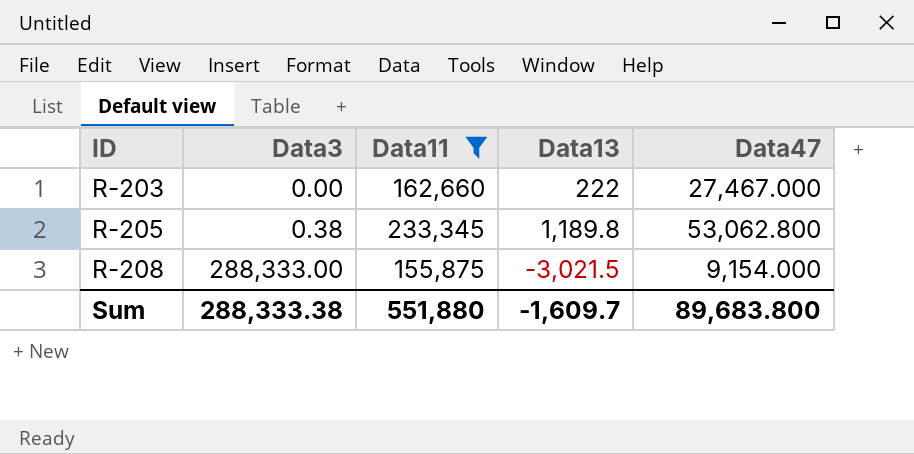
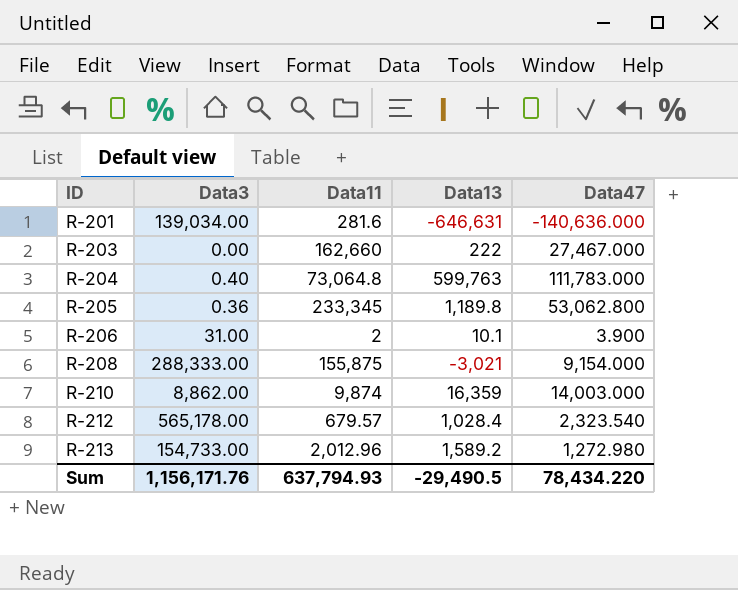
filter: Data11 >= 155,875 -> none
R-205 | Data3: 0.38 -> 0.36
R-208 | Data13: -3,021.5 -> -3,021
Sum | Data3: 288,333.38 -> 1,156,171.76
Sum | Data11: 551,880 -> 637,794.93
Sum | Data13: -1,609.7 -> -29,490.5
Sum | Data47: 89,683.800 -> 78,434.220

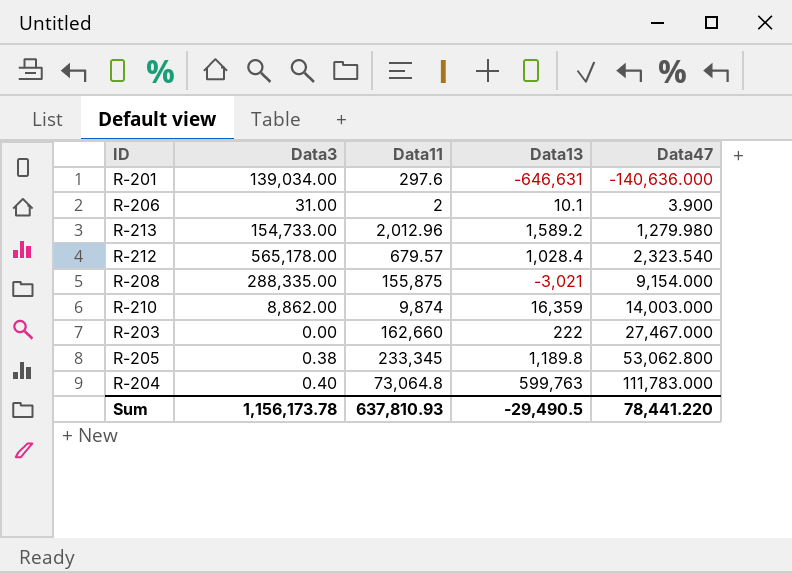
row order: ID ascending -> Data47 ascending
R-201 | Data11: 281.6 -> 297.6
R-213 | Data47: 1,272.980 -> 1,279.980
R-208 | Data3: 288,333.00 -> 288,335.00
R-205 | Data3: 0.36 -> 0.38
Sum | Data3: 1,156,171.76 -> 1,156,173.78
Sum | Data11: 637,794.93 -> 637,810.93
Sum | Data47: 78,434.220 -> 78,441.220

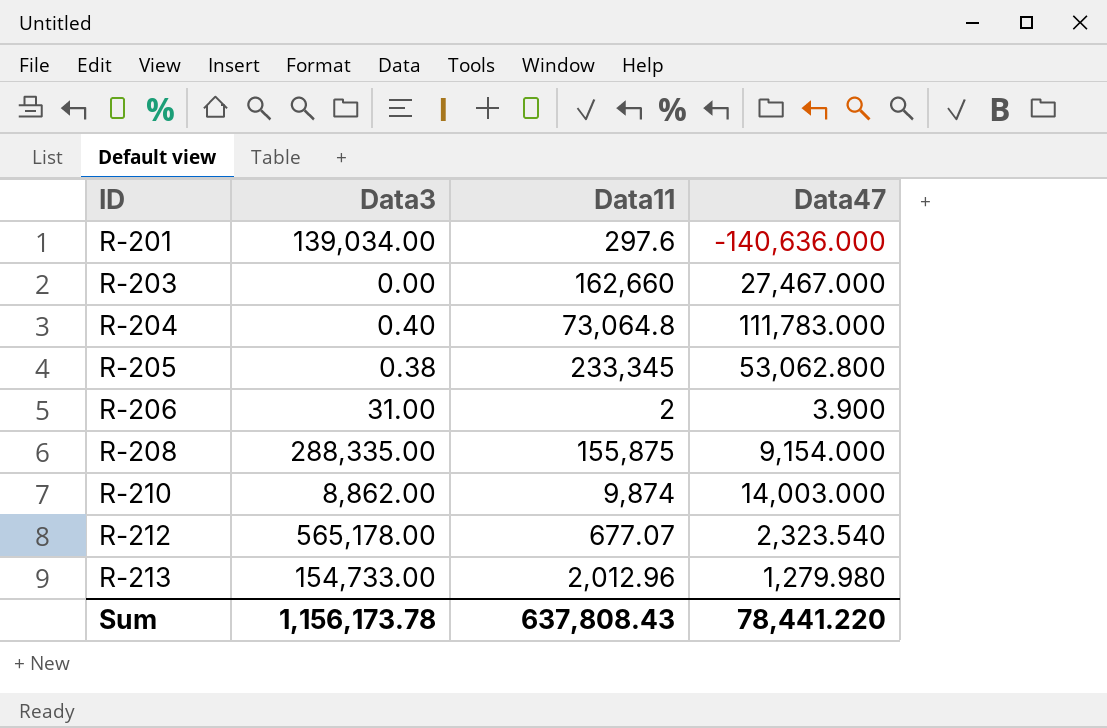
row order: Data47 ascending -> ID ascending
column Data13 | position: 4 -> none
R-212 | Data11: 679.57 -> 677.07
Sum | Data11: 637,810.93 -> 637,808.43

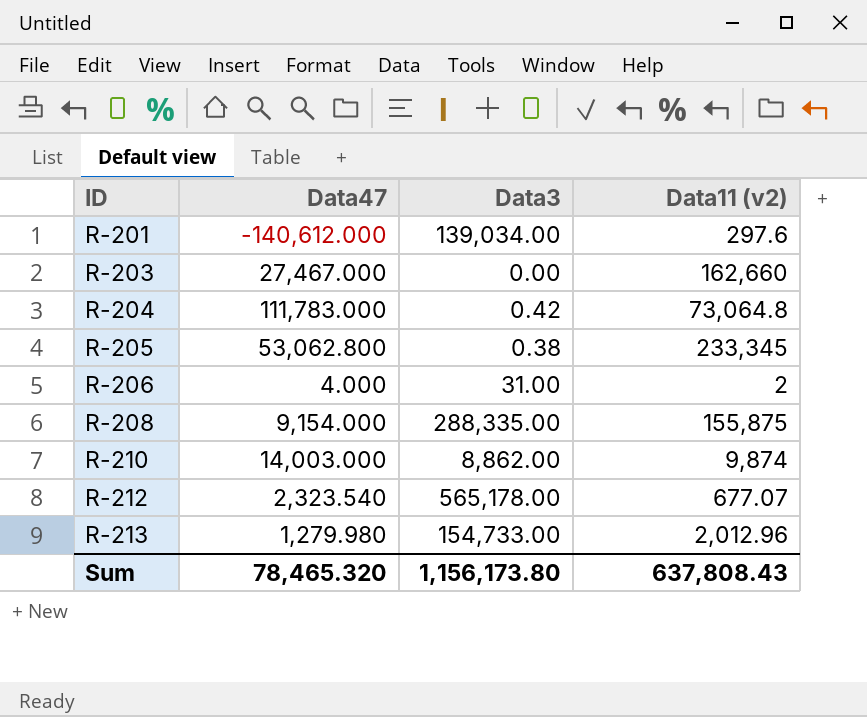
column Data47 | position: 4 -> 2
column name: Data11 -> Data11 (v2)
R-201 | Data47: -140,636.000 -> -140,612.000
R-204 | Data3: 0.40 -> 0.42
R-206 | Data47: 3.900 -> 4.000
Sum | Data47: 78,441.220 -> 78,465.320
Sum | Data3: 1,156,173.78 -> 1,156,173.80

